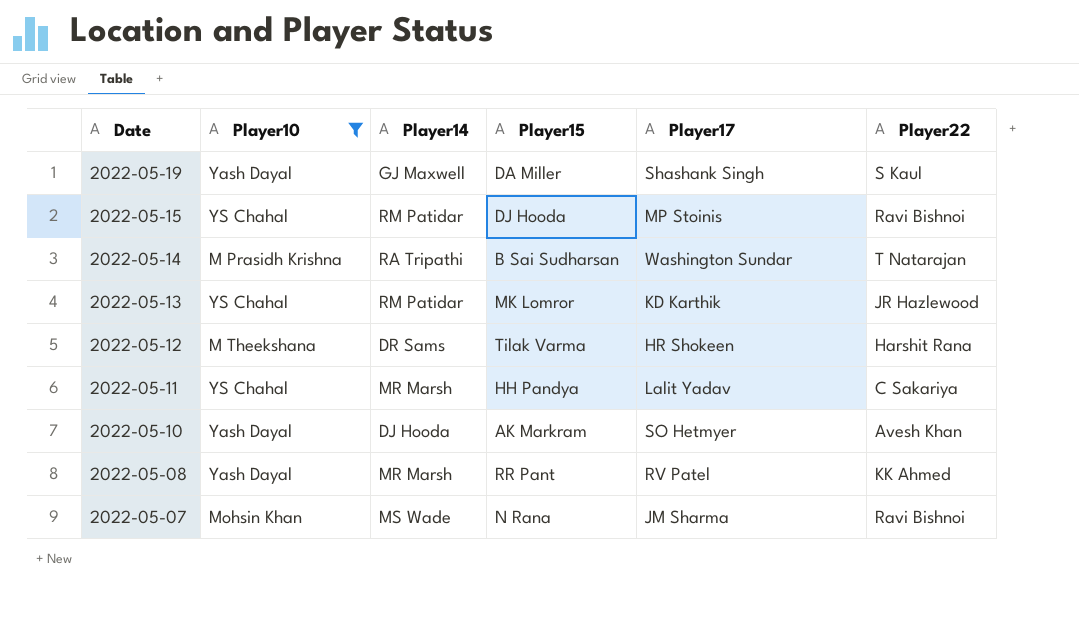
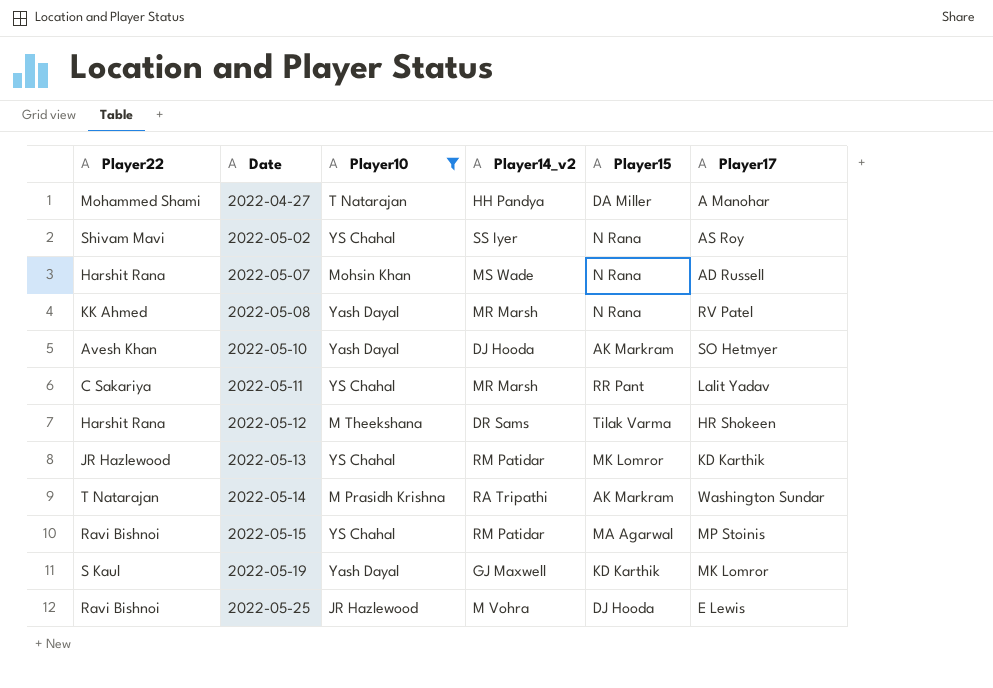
row order: Date descending -> Date ascending
column Player22 | position: 6 -> 1
column name: Player14 -> Player14_v2
row 2022-04-27: none -> Mohammed Shami | T Natarajan | HH Pandya | DA Miller | A Manohar
row 2022-05-02: none -> Shivam Mavi | YS Chahal | SS Iyer | N Rana | AS Roy
2022-05-07 | Player22: Ravi Bishnoi -> Harshit Rana
2022-05-07 | Player17: JM Sharma -> AD Russell
2022-05-08 | Player15: RR Pant -> N Rana
2022-05-11 | Player15: HH Pandya -> RR Pant
2022-05-14 | Player15: B Sai Sudharsan -> AK Markram
2022-05-15 | Player15: DJ Hooda -> MA Agarwal
2022-05-19 | Player15: DA Miller -> KD Karthik
2022-05-19 | Player17: Shashank Singh -> MK Lomror
row 2022-05-25: none -> Ravi Bishnoi | JR Hazlewood | M Vohra | DJ Hooda | E Lewis

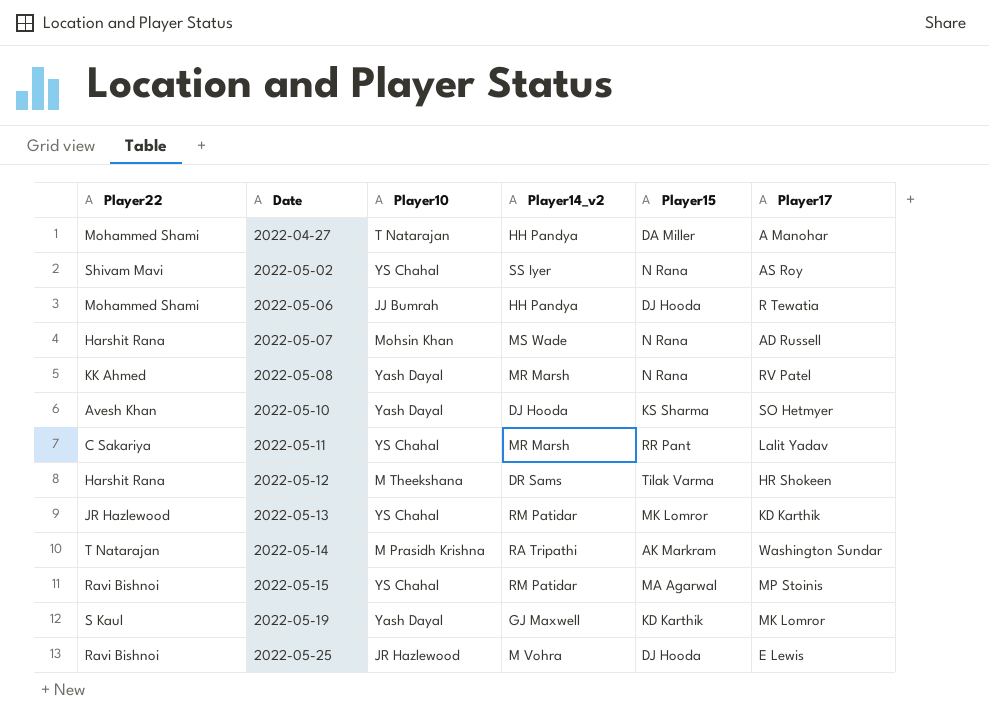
filter: Player10 != JJ Bumrah -> none
2022-05-10 | Player15: AK Markram -> KS Sharma

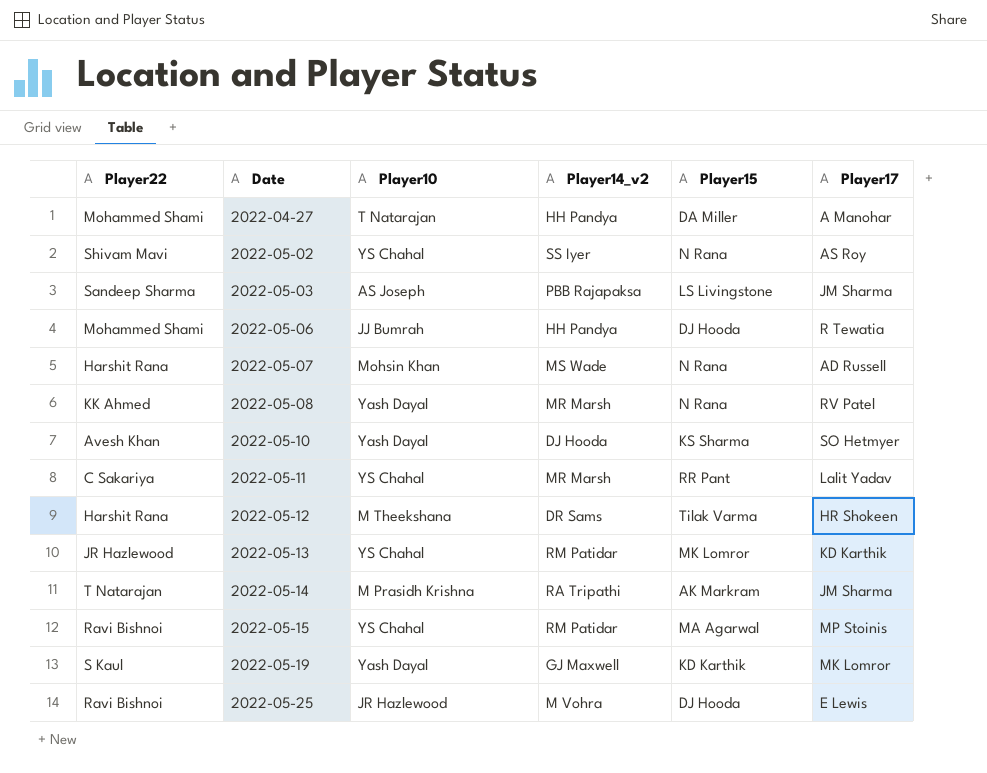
row 2022-05-03: none -> Sandeep Sharma | AS Joseph | PBB Rajapaksa | LS Livingstone | JM Sharma
2022-05-14 | Player17: Washington Sundar -> JM Sharma

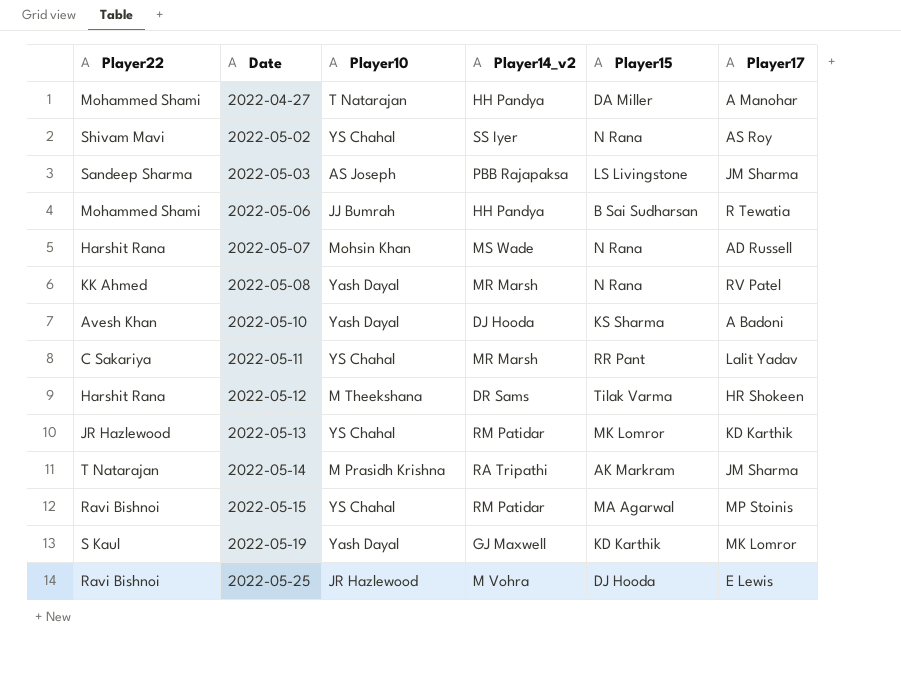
2022-05-06 | Player15: DJ Hooda -> B Sai Sudharsan
2022-05-10 | Player17: SO Hetmyer -> A Badoni

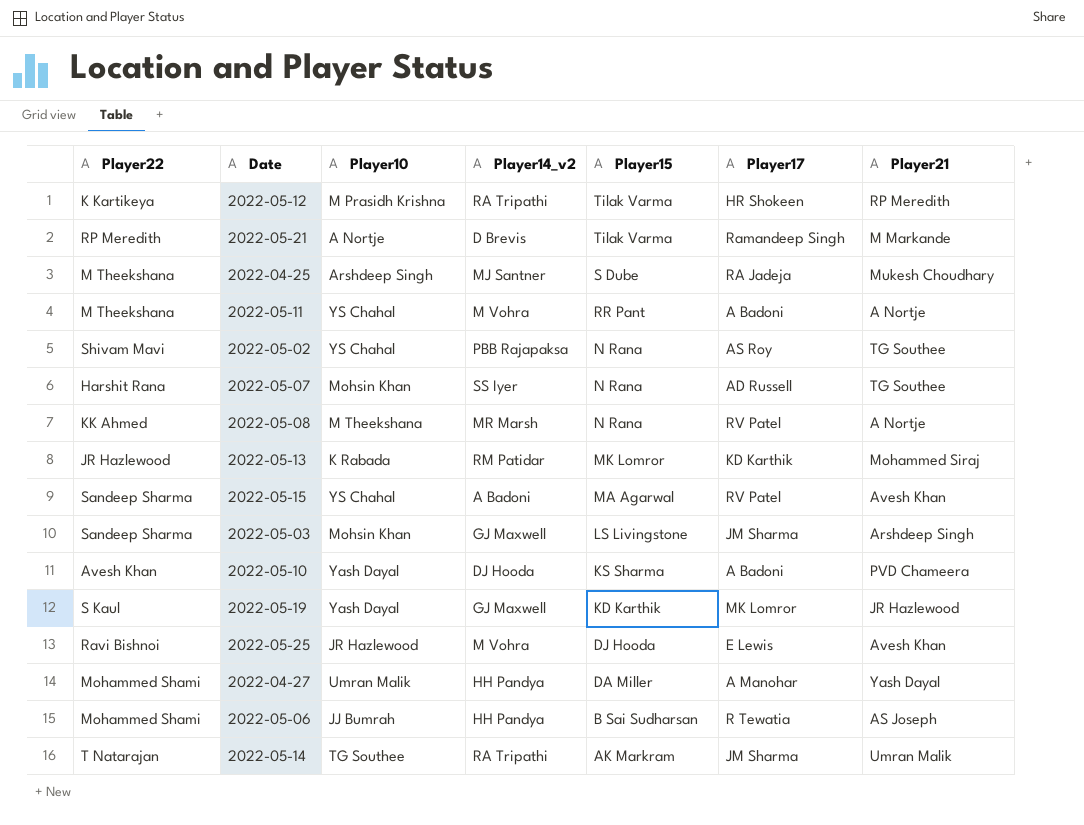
row order: Date ascending -> Player15 descending
column Player21 | position: none -> 7
2022-05-12 | Player22: Harshit Rana -> K Kartikeya
2022-05-12 | Player10: M Theekshana -> M Prasidh Krishna
2022-05-12 | Player14_v2: DR Sams -> RA Tripathi
row 2022-05-21: none -> RP Meredith | A Nortje | D Brevis | Tilak Varma | Ramandeep Singh | M Markande
row 2022-04-25: none -> M Theekshana | Arshdeep Singh | MJ Santner | S Dube | RA Jadeja | Mukesh Choudhary
2022-05-11 | Player22: C Sakariya -> M Theekshana
2022-05-11 | Player14_v2: MR Marsh -> M Vohra
2022-05-11 | Player17: Lalit Yadav -> A Badoni
2022-05-02 | Player14_v2: SS Iyer -> PBB Rajapaksa
2022-05-07 | Player14_v2: MS Wade -> SS Iyer
2022-05-08 | Player10: Yash Dayal -> M Theekshana
2022-05-13 | Player10: YS Chahal -> K Rabada
2022-05-15 | Player22: Ravi Bishnoi -> Sandeep Sharma
2022-05-15 | Player14_v2: RM Patidar -> A Badoni
2022-05-15 | Player17: MP Stoinis -> RV Patel
2022-05-03 | Player10: AS Joseph -> Mohsin Khan
2022-05-03 | Player14_v2: PBB Rajapaksa -> GJ Maxwell
2022-04-27 | Player10: T Natarajan -> Umran Malik
2022-05-14 | Player10: M Prasidh Krishna -> TG Southee

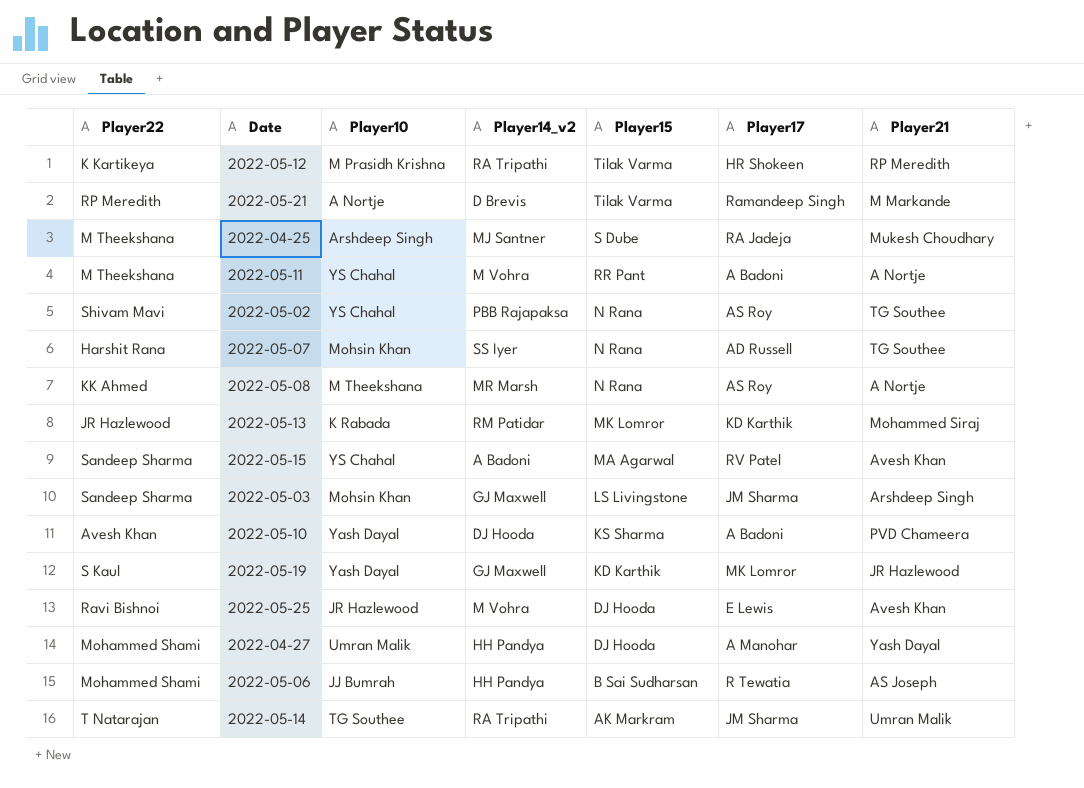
2022-05-08 | Player17: RV Patel -> AS Roy
2022-04-27 | Player15: DA Miller -> DJ Hooda

